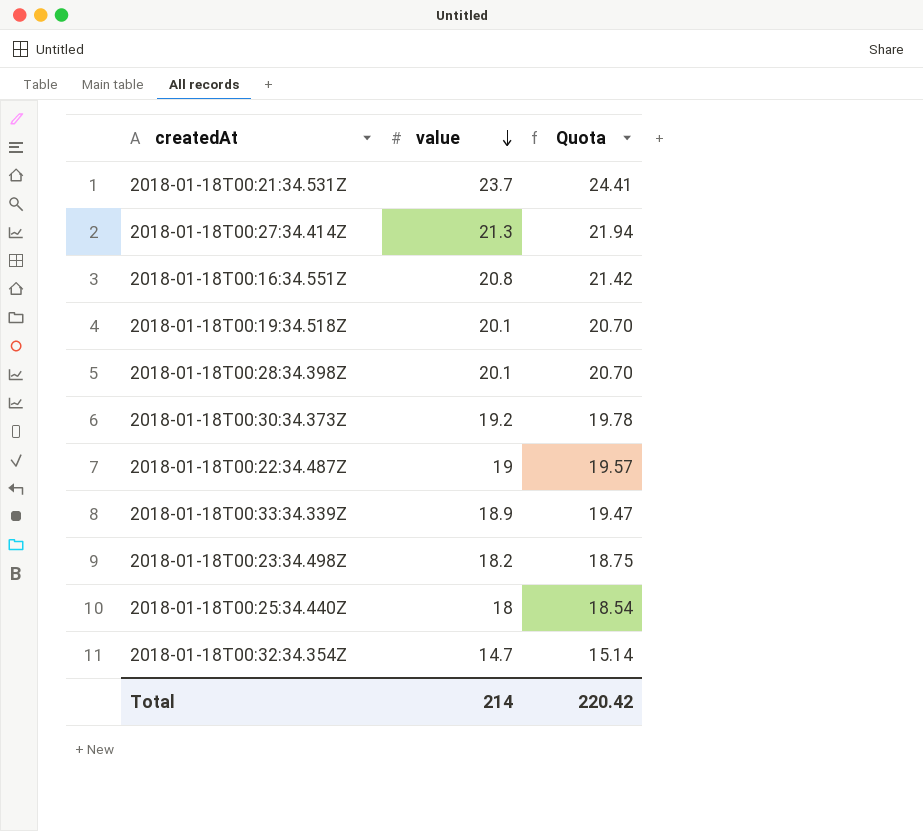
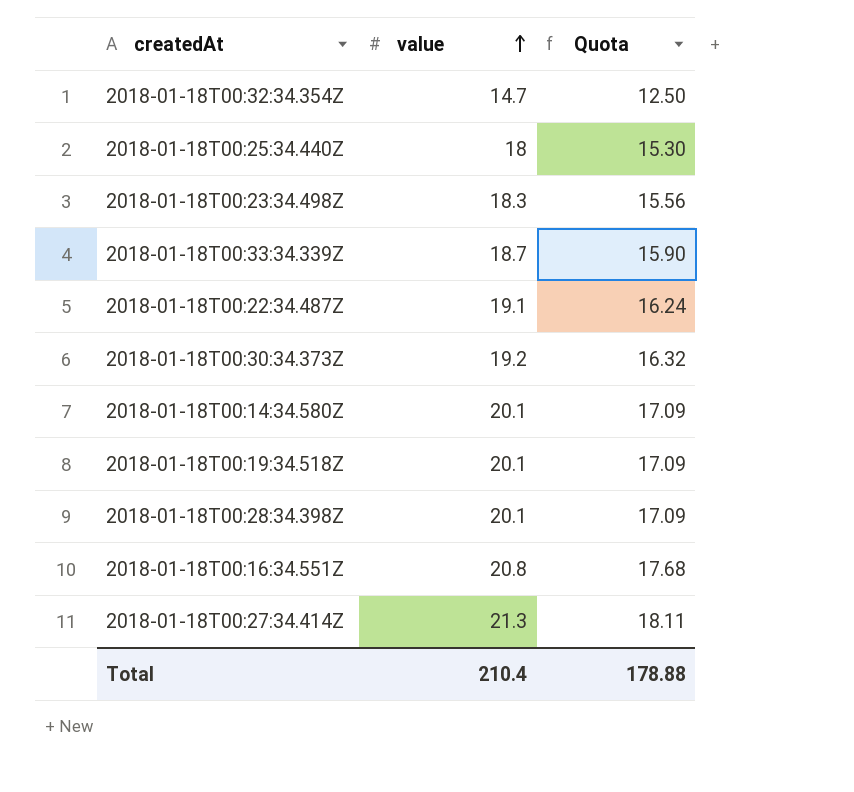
row order: value descending -> value ascending
column Quota | formula: [value] * 1.03 -> [value] * 0.85
row 2018-01-18T00:21:34.531Z: 23.7 | 24.41 -> none
2018-01-18T00:23:34.498Z | value: 18.2 -> 18.3
2018-01-18T00:33:34.339Z | value: 18.9 -> 18.7
2018-01-18T00:22:34.487Z | value: 19 -> 19.1
row 2018-01-18T00:14:34.580Z: none -> 20.1 | 17.09
Total | value: 214 -> 210.4
Total | Quota: 220.42 -> 178.88

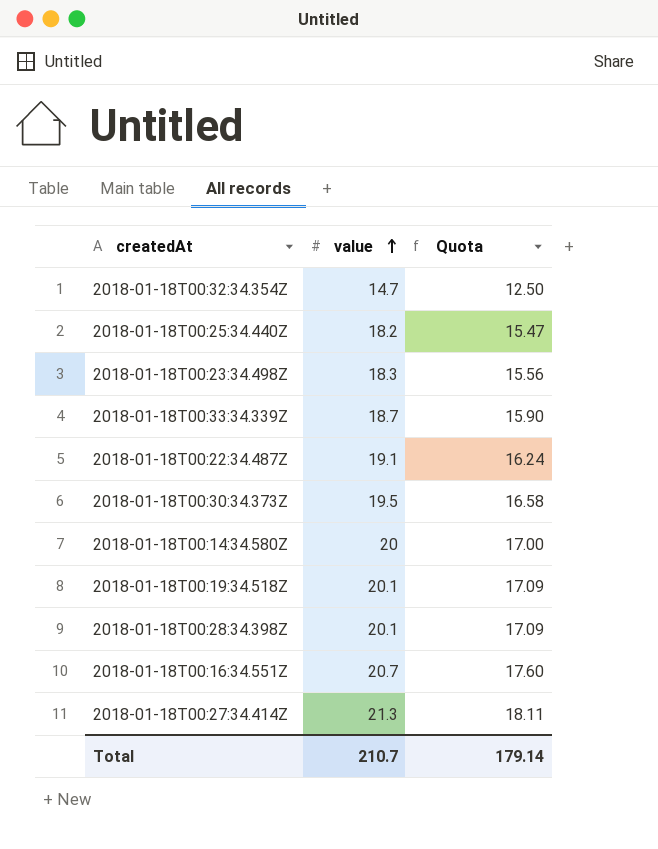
2018-01-18T00:25:34.440Z | value: 18 -> 18.2
2018-01-18T00:25:34.440Z | Quota: 15.30 -> 15.47
2018-01-18T00:30:34.373Z | value: 19.2 -> 19.5
2018-01-18T00:30:34.373Z | Quota: 16.32 -> 16.58
2018-01-18T00:14:34.580Z | value: 20.1 -> 20
2018-01-18T00:14:34.580Z | Quota: 17.09 -> 17.00
2018-01-18T00:16:34.551Z | value: 20.8 -> 20.7
2018-01-18T00:16:34.551Z | Quota: 17.68 -> 17.60
Total | value: 210.4 -> 210.7
Total | Quota: 178.88 -> 179.14

